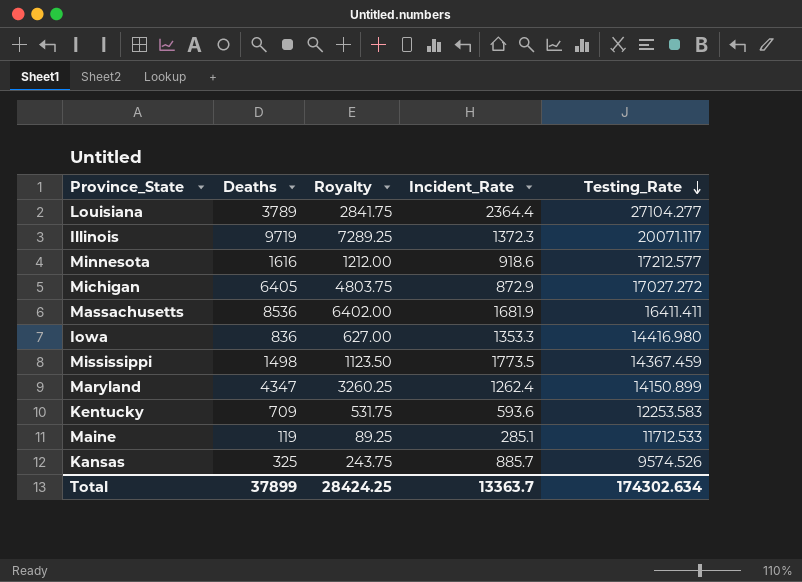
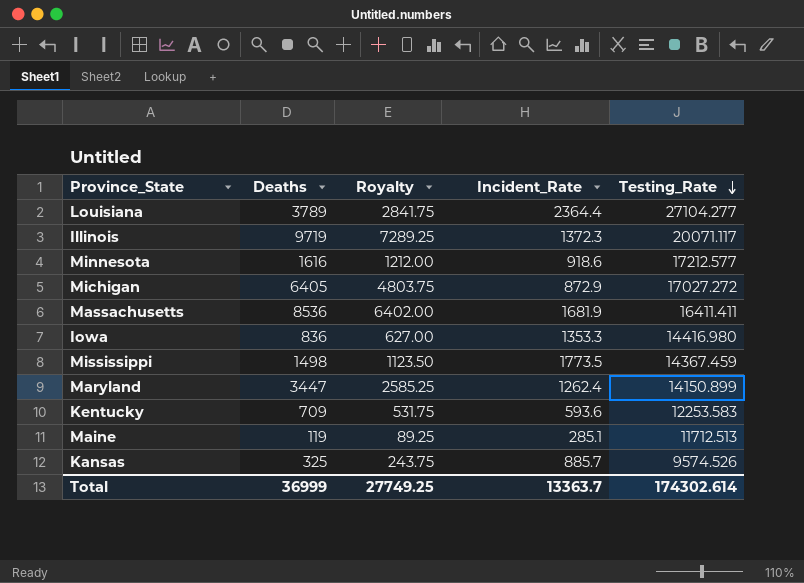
Maryland | Deaths: 4347 -> 3447
Maryland | Royalty: 3260.25 -> 2585.25
Maine | Testing_Rate: 11712.533 -> 11712.513
Total | Deaths: 37899 -> 36999
Total | Royalty: 28424.25 -> 27749.25
Total | Testing_Rate: 174302.634 -> 174302.614

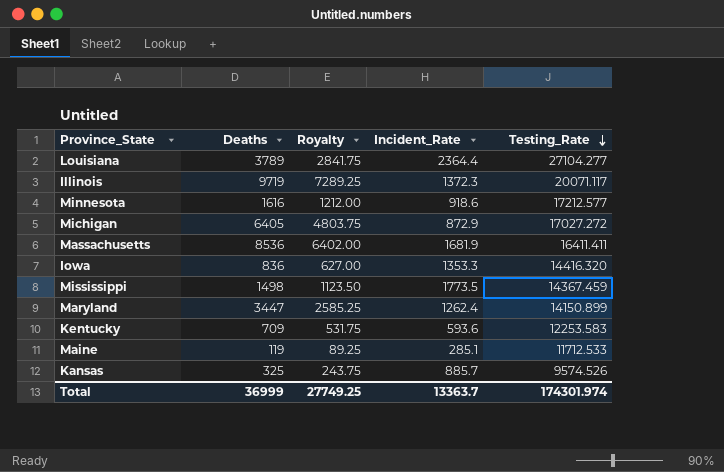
Iowa | Testing_Rate: 14416.980 -> 14416.320
Maine | Testing_Rate: 11712.513 -> 11712.533
Total | Testing_Rate: 174302.614 -> 174301.974

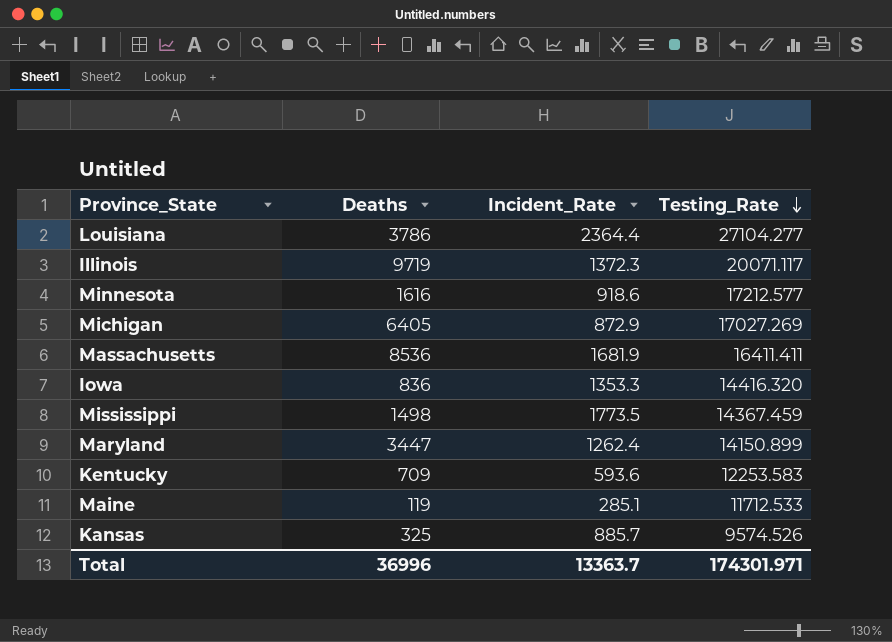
column Royalty | formula: [Deaths] * 0.75 -> none
Louisiana | Deaths: 3789 -> 3786
Michigan | Testing_Rate: 17027.272 -> 17027.269
Total | Deaths: 36999 -> 36996
Total | Testing_Rate: 174301.974 -> 174301.971

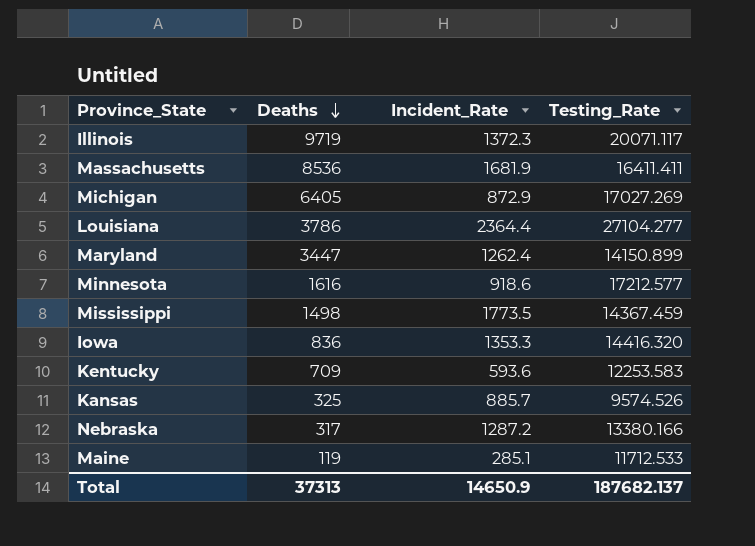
row order: Testing_Rate descending -> Deaths descending
row Nebraska: none -> 317 | 1287.2 | 13380.166
Total | Deaths: 36996 -> 37313
Total | Incident_Rate: 13363.7 -> 14650.9
Total | Testing_Rate: 174301.971 -> 187682.137

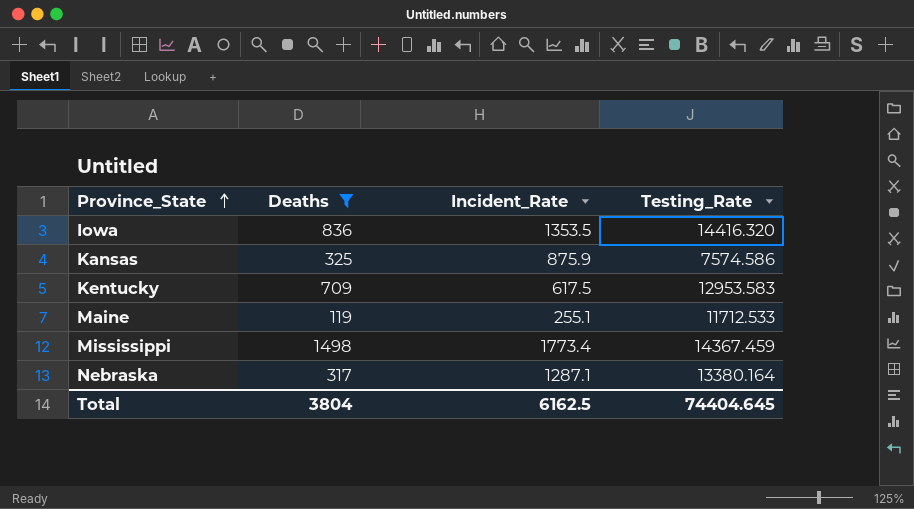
filter: none -> Deaths <= 1498
row order: Deaths descending -> Province_State ascending
Iowa | Incident_Rate: 1353.3 -> 1353.5
Kansas | Incident_Rate: 885.7 -> 875.9
Kansas | Testing_Rate: 9574.526 -> 7574.586
Kentucky | Incident_Rate: 593.6 -> 617.5
Kentucky | Testing_Rate: 12253.583 -> 12953.583
Maine | Incident_Rate: 285.1 -> 255.1
Mississippi | Incident_Rate: 1773.5 -> 1773.4
Nebraska | Incident_Rate: 1287.2 -> 1287.1
Nebraska | Testing_Rate: 13380.166 -> 13380.164
Total | Deaths: 37313 -> 3804
Total | Incident_Rate: 14650.9 -> 6162.5
Total | Testing_Rate: 187682.137 -> 74404.645

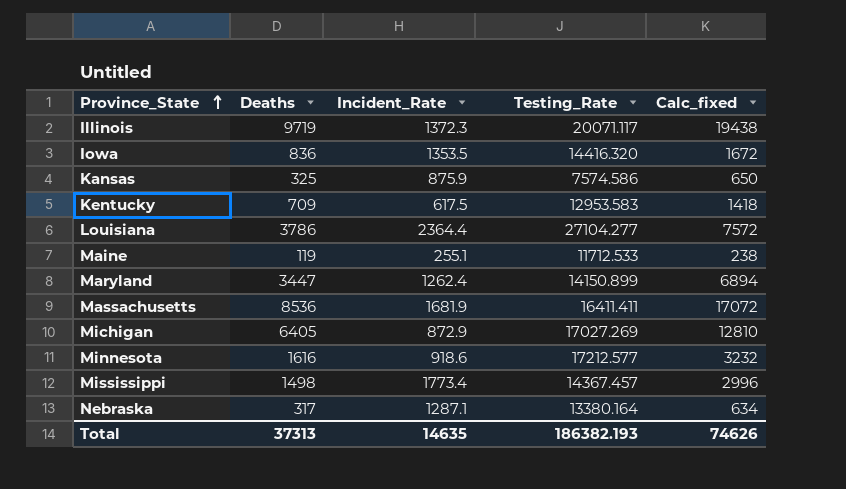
filter: Deaths <= 1498 -> none
column Calc_fixed | formula: none -> [Deaths] * 2
Mississippi | Testing_Rate: 14367.459 -> 14367.457
Total | Deaths: 3804 -> 37313
Total | Incident_Rate: 6162.5 -> 14635
Total | Testing_Rate: 74404.645 -> 186382.193

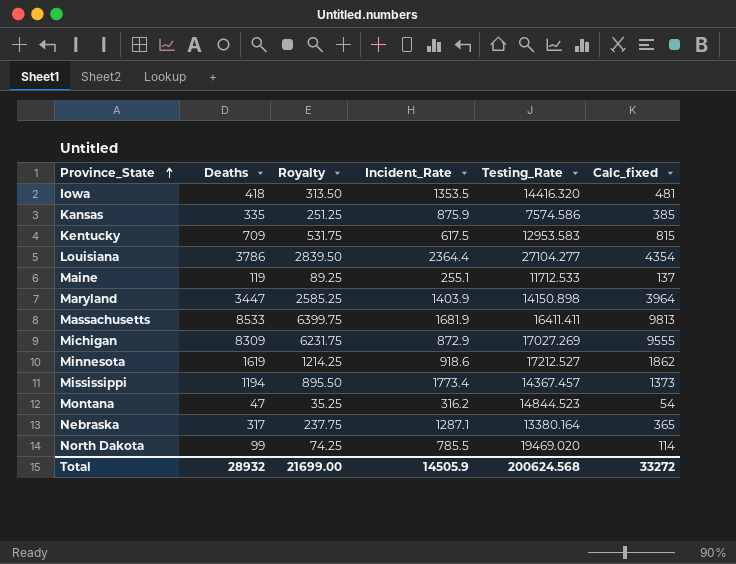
column Royalty | formula: none -> [Deaths] * 0.75
column Calc_fixed | formula: [Deaths] * 2 -> [Deaths] * 1.15
row Illinois: 9719 | 1372.3 | 20071.117 | 19438 -> none
Iowa | Deaths: 836 -> 418
Kansas | Deaths: 325 -> 335
Maryland | Incident_Rate: 1262.4 -> 1403.9
Maryland | Testing_Rate: 14150.899 -> 14150.898
Massachusetts | Deaths: 8536 -> 8533
Michigan | Deaths: 6405 -> 8309
Minnesota | Deaths: 1616 -> 1619
Minnesota | Testing_Rate: 17212.577 -> 17212.527
Mississippi | Deaths: 1498 -> 1194
row Montana: none -> 47 | 35.25 | 316.2 | 14844.523 | 54
row North Dakota: none -> 99 | 74.25 | 785.5 | 19469.020 | 114
Total | Deaths: 37313 -> 28932
Total | Incident_Rate: 14635 -> 14505.9
Total | Testing_Rate: 186382.193 -> 200624.568
Total | Calc_fixed: 74626 -> 33272

